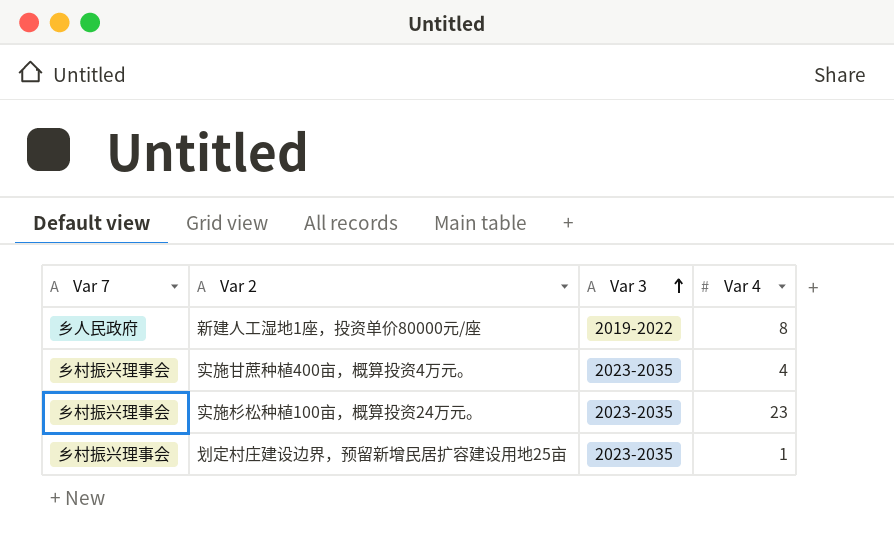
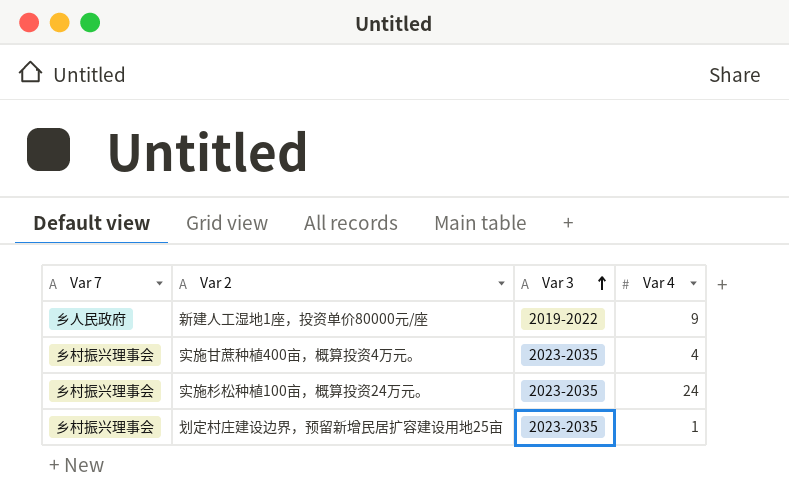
新建人工湿地1座，投资单价80000元/座 | Var 4: 8 -> 9
实施杉松种植100亩，概算投资24万元。 | Var 4: 23 -> 24

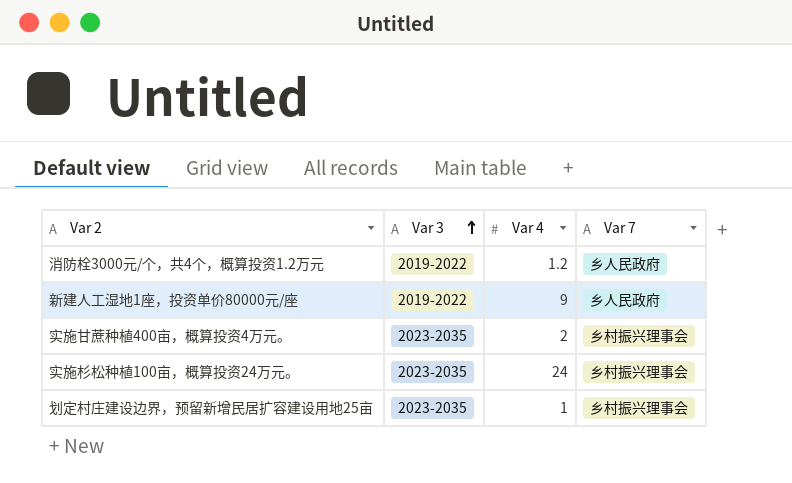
column Var 7 | position: 1 -> 4
row 消防栓3000元/个，共4个，概算投资1.2万元: none -> 2019-2022 | 1.2 | 乡人民政府
实施甘蔗种植400亩，概算投资4万元。 | Var 4: 4 -> 2

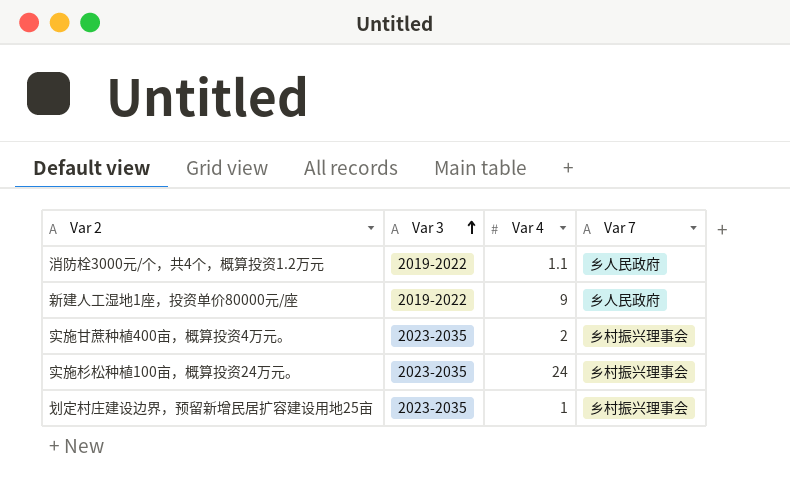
消防栓3000元/个，共4个，概算投资1.2万元 | Var 4: 1.2 -> 1.1

